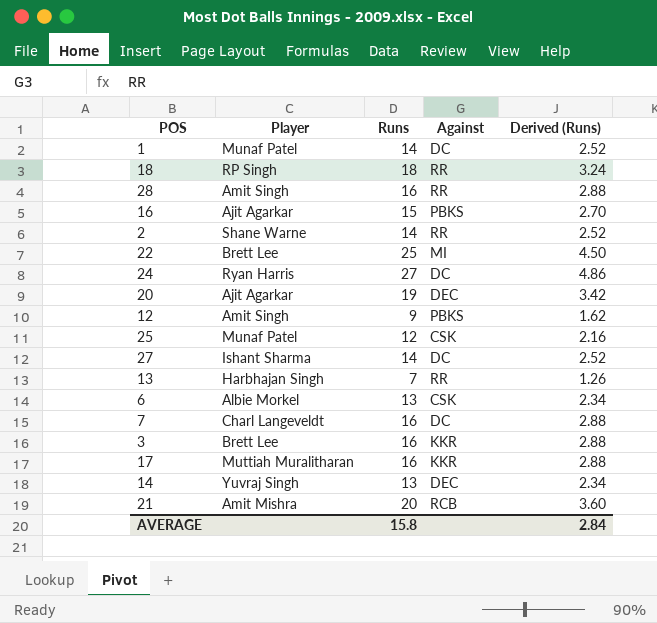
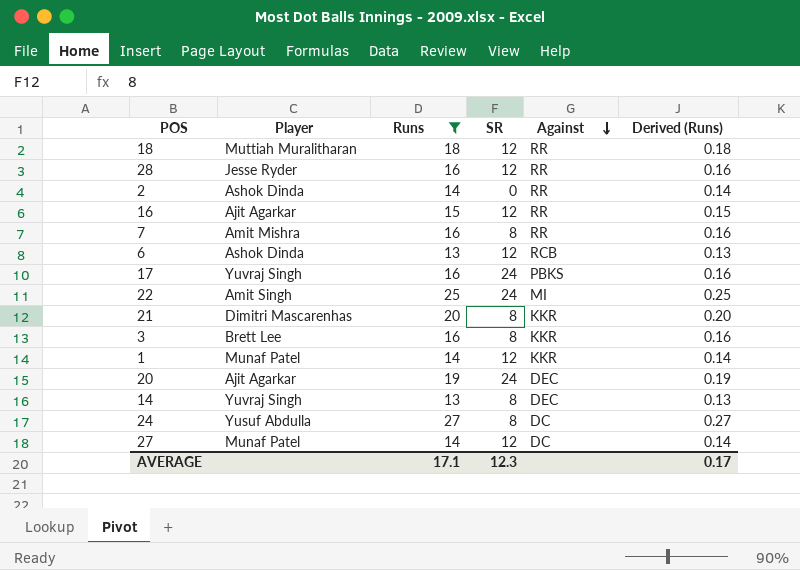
filter: none -> Runs >= 13
row order: none -> Against descending
column SR | position: none -> 4
column Derived (Runs) | formula: [Runs] * 0.18 -> [Runs] * 0.01
18 | Player: RP Singh -> Muttiah Muralitharan
28 | Player: Amit Singh -> Jesse Ryder
2 | Player: Shane Warne -> Ashok Dinda
16 | Against: PBKS -> RR
7 | Player: Charl Langeveldt -> Amit Mishra
7 | Against: DC -> RR
6 | Player: Albie Morkel -> Ashok Dinda
6 | Against: CSK -> RCB
17 | Player: Muttiah Muralitharan -> Yuvraj Singh
17 | Against: KKR -> PBKS
22 | Player: Brett Lee -> Amit Singh
21 | Player: Amit Mishra -> Dimitri Mascarenhas
21 | Against: RCB -> KKR
1 | Against: DC -> KKR
24 | Player: Ryan Harris -> Yusuf Abdulla
27 | Player: Ishant Sharma -> Munaf Patel
AVERAGE | Runs: 15.8 -> 17.1
AVERAGE | Derived (Runs): 2.84 -> 0.17

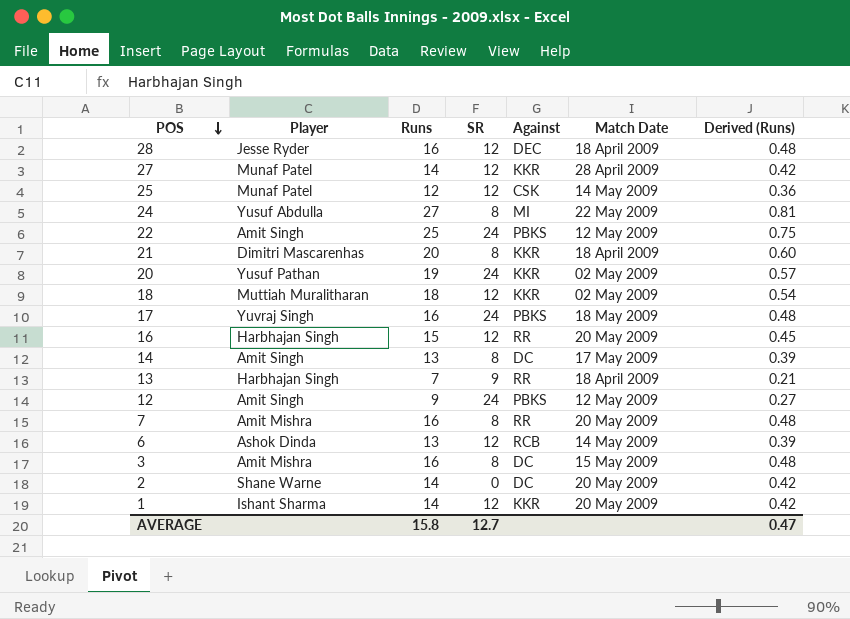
filter: Runs >= 13 -> none
row order: Against descending -> POS descending
column Match Date | position: none -> 6
column Derived (Runs) | formula: [Runs] * 0.01 -> [Runs] * 0.03
28 | Against: RR -> DEC
27 | Against: DC -> KKR
24 | Against: DC -> MI
22 | Against: MI -> PBKS
20 | Player: Ajit Agarkar -> Yusuf Pathan
20 | Against: DEC -> KKR
18 | Against: RR -> KKR
16 | Player: Ajit Agarkar -> Harbhajan Singh
14 | Player: Yuvraj Singh -> Amit Singh
14 | Against: DEC -> DC
3 | Player: Brett Lee -> Amit Mishra
3 | Against: KKR -> DC
2 | Player: Ashok Dinda -> Shane Warne
2 | Against: RR -> DC
1 | Player: Munaf Patel -> Ishant Sharma
AVERAGE | Runs: 17.1 -> 15.8
AVERAGE | SR: 12.3 -> 12.7
AVERAGE | Derived (Runs): 0.17 -> 0.47

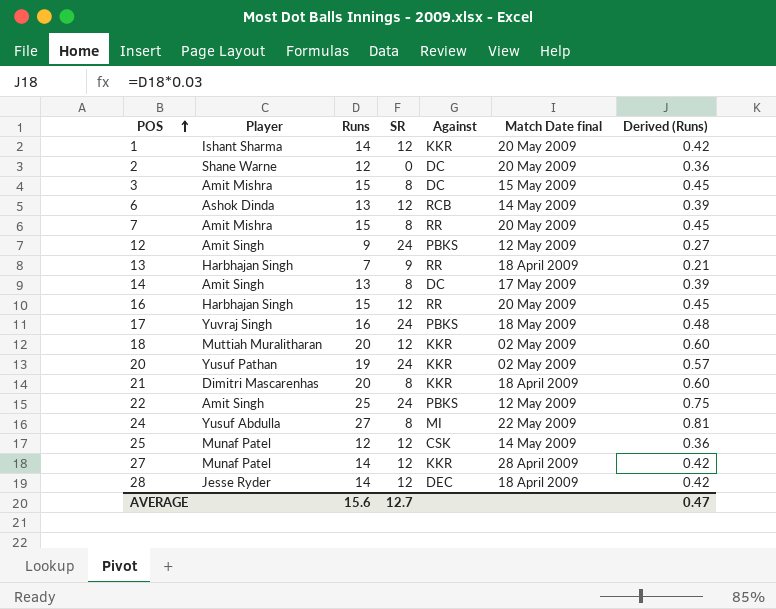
row order: POS descending -> POS ascending
column name: Match Date -> Match Date final
2 | Runs: 14 -> 12
2 | Derived (Runs): 0.42 -> 0.36
3 | Runs: 16 -> 15
3 | Derived (Runs): 0.48 -> 0.45
7 | Runs: 16 -> 15
7 | Derived (Runs): 0.48 -> 0.45
18 | Runs: 18 -> 20
18 | Derived (Runs): 0.54 -> 0.60
28 | Runs: 16 -> 14
28 | Derived (Runs): 0.48 -> 0.42
AVERAGE | Runs: 15.8 -> 15.6

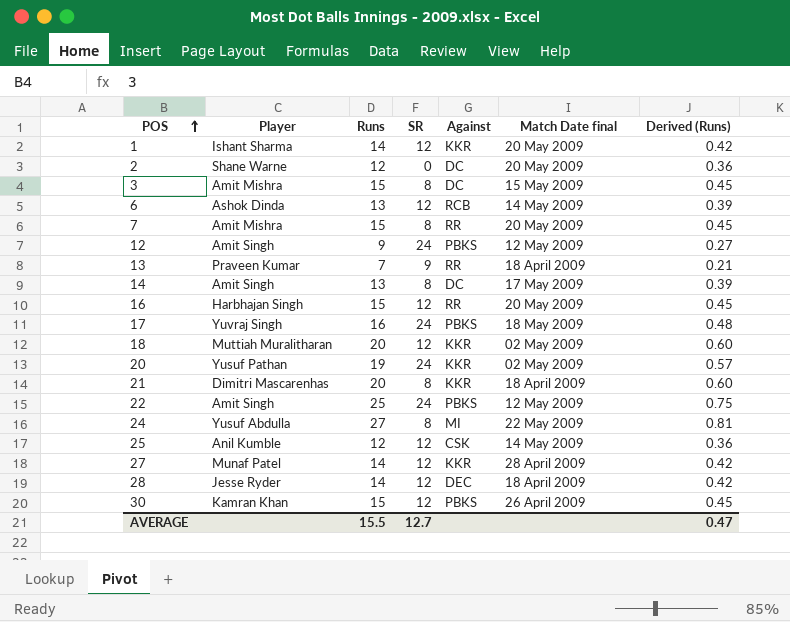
13 | Player: Harbhajan Singh -> Praveen Kumar
25 | Player: Munaf Patel -> Anil Kumble
row 30: none -> Kamran Khan | 15 | 12 | PBKS | 26 April 2009 | 0.45
AVERAGE | Runs: 15.6 -> 15.5

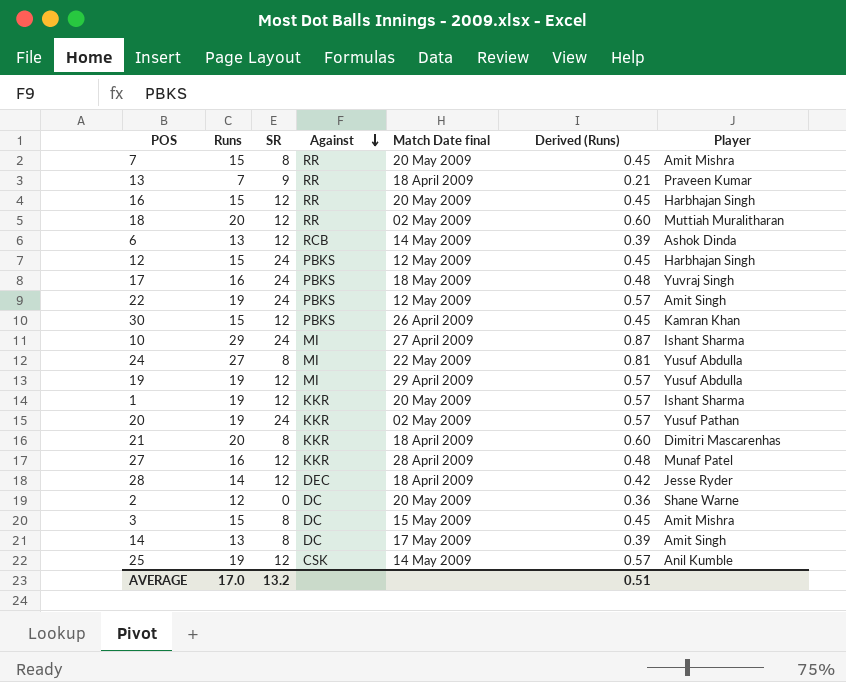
row order: POS ascending -> Against descending
column Player | position: 2 -> 7
18 | Against: KKR -> RR
12 | Runs: 9 -> 15
12 | Derived (Runs): 0.27 -> 0.45
12 | Player: Amit Singh -> Harbhajan Singh
22 | Runs: 25 -> 19
22 | Derived (Runs): 0.75 -> 0.57
row 10: none -> 29 | 24 | MI | 27 April 2009 | 0.87 | Ishant Sharma
row 19: none -> 19 | 12 | MI | 29 April 2009 | 0.57 | Yusuf Abdulla
1 | Runs: 14 -> 19
1 | Derived (Runs): 0.42 -> 0.57
27 | Runs: 14 -> 16
27 | Derived (Runs): 0.42 -> 0.48
25 | Runs: 12 -> 19
25 | Derived (Runs): 0.36 -> 0.57
AVERAGE | Runs: 15.5 -> 17.0
AVERAGE | SR: 12.7 -> 13.2
AVERAGE | Derived (Runs): 0.47 -> 0.51

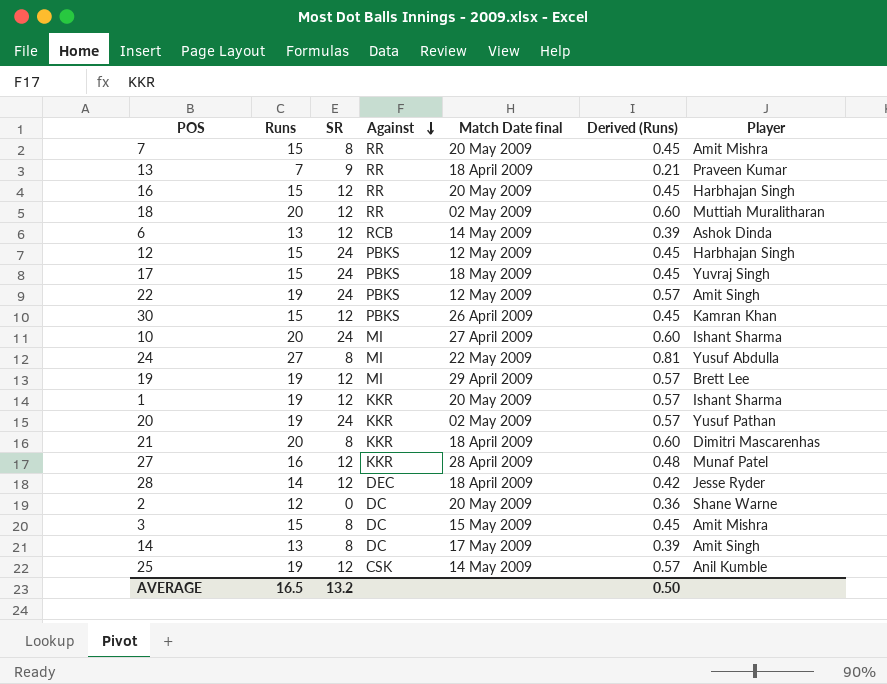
17 | Runs: 16 -> 15
17 | Derived (Runs): 0.48 -> 0.45
10 | Runs: 29 -> 20
10 | Derived (Runs): 0.87 -> 0.60
19 | Player: Yusuf Abdulla -> Brett Lee
AVERAGE | Runs: 17.0 -> 16.5
AVERAGE | Derived (Runs): 0.51 -> 0.50

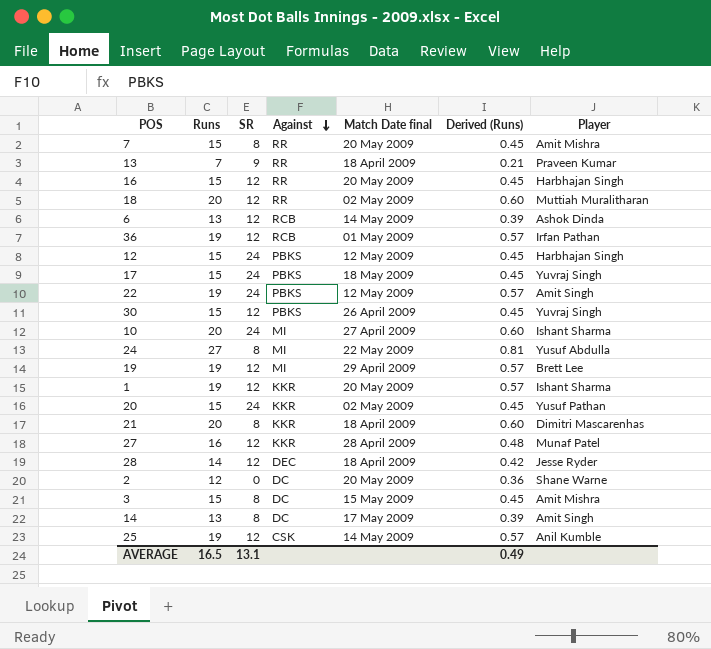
row 36: none -> 19 | 12 | RCB | 01 May 2009 | 0.57 | Irfan Pathan
30 | Player: Kamran Khan -> Yuvraj Singh
20 | Runs: 19 -> 15
20 | Derived (Runs): 0.57 -> 0.45
AVERAGE | SR: 13.2 -> 13.1
AVERAGE | Derived (Runs): 0.50 -> 0.49

